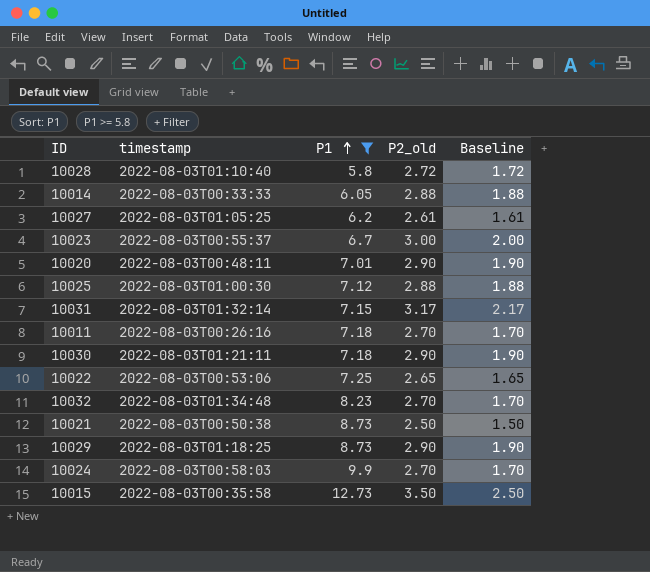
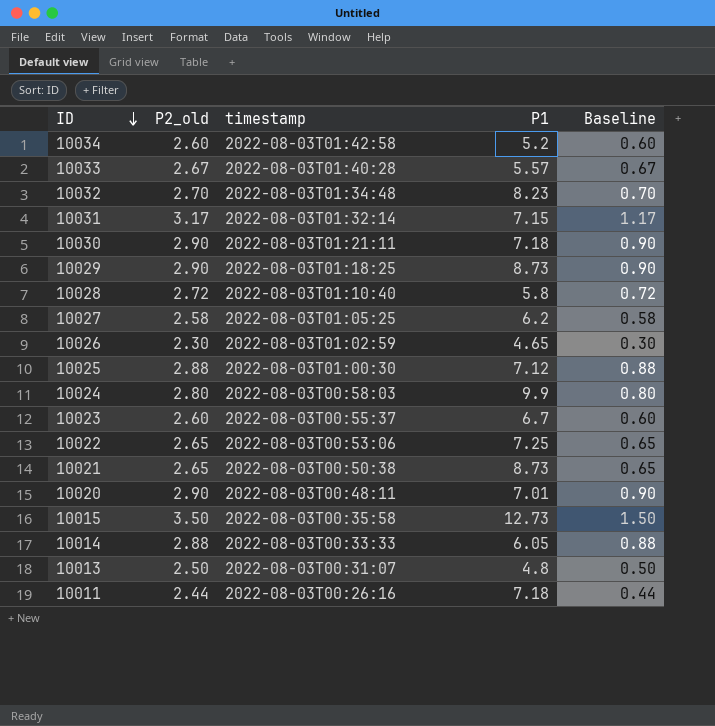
filter: P1 >= 5.8 -> none
row order: P1 ascending -> ID descending
column P2_old | position: 4 -> 2
column Baseline | formula: [P2_old] - 1 -> [P2_old] - 2
10027 | P2_old: 2.61 -> 2.58
10024 | P2_old: 2.70 -> 2.80
10023 | P2_old: 3.00 -> 2.60
10021 | P2_old: 2.50 -> 2.65
10011 | P2_old: 2.70 -> 2.44

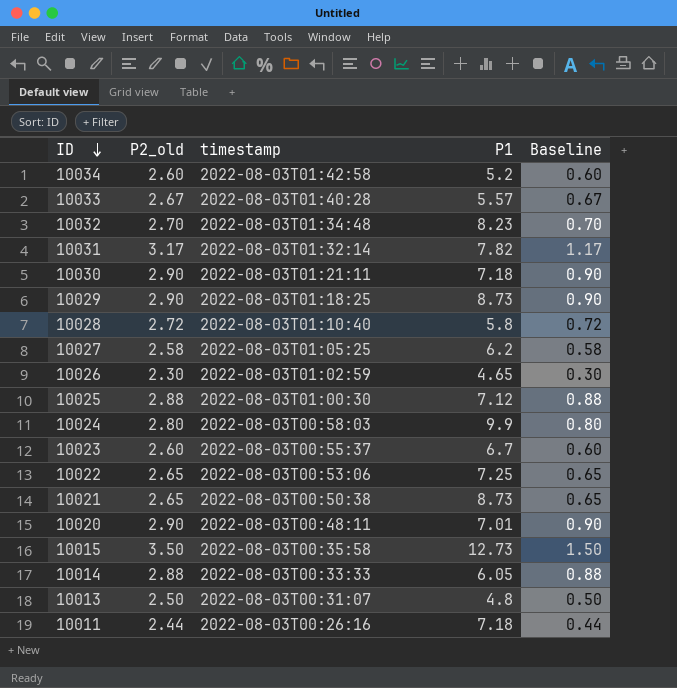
10031 | P1: 7.15 -> 7.82

